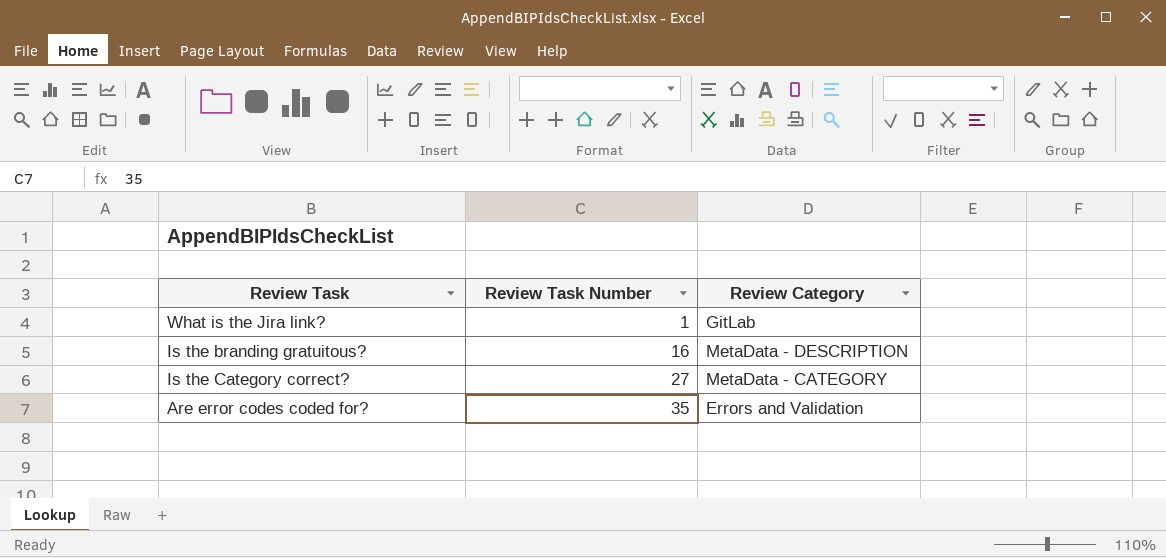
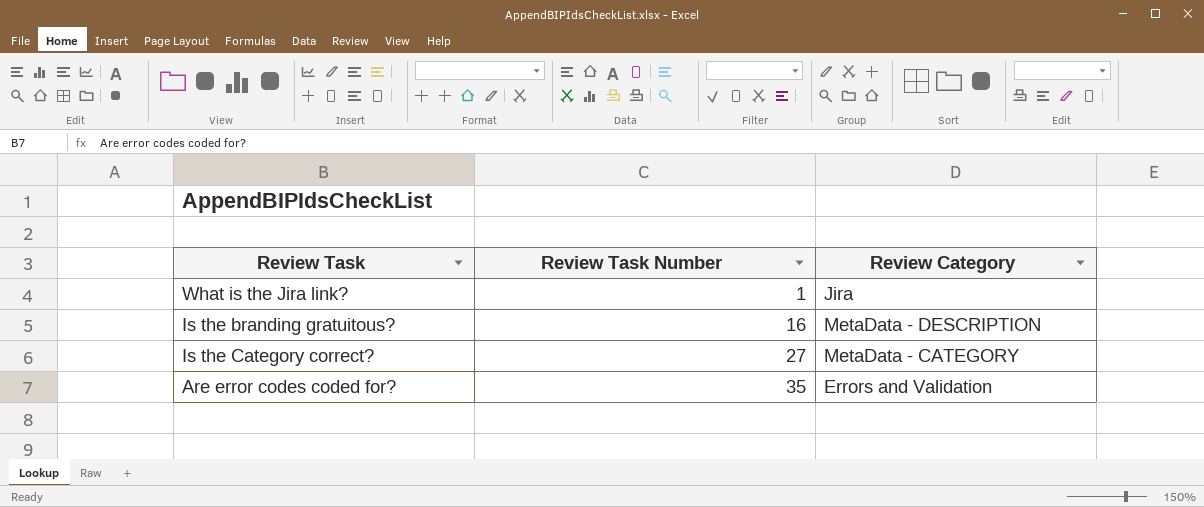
What is the Jira link? | Review Category: GitLab -> Jira

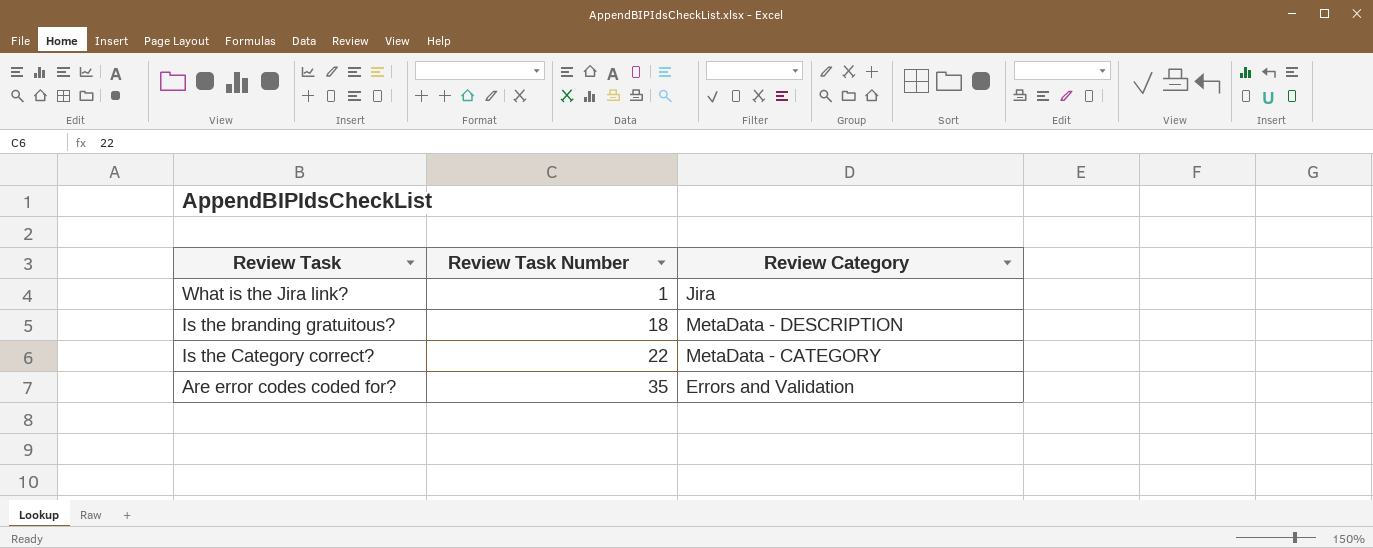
Is the branding gratuitous? | Review Task Number: 16 -> 18
Is the Category correct? | Review Task Number: 27 -> 22

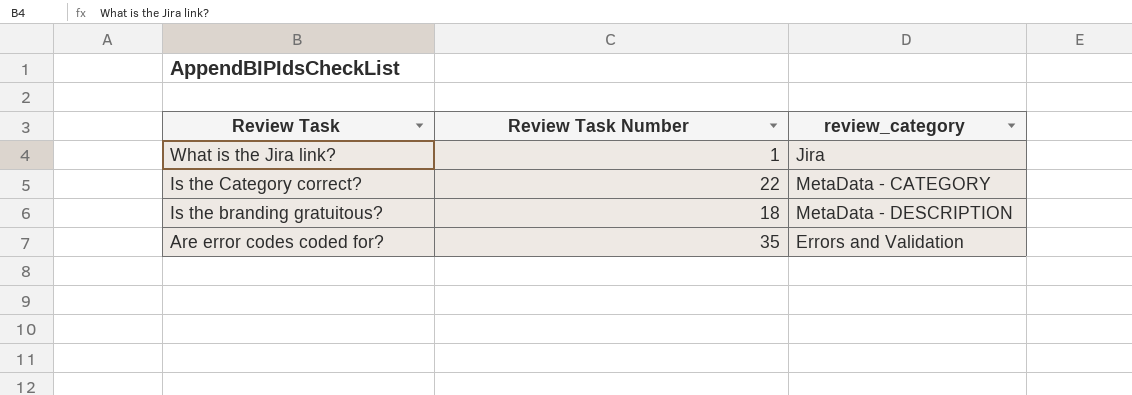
row order: Review Task Number ascending -> Review Task descending
column name: Review Category -> review_category

